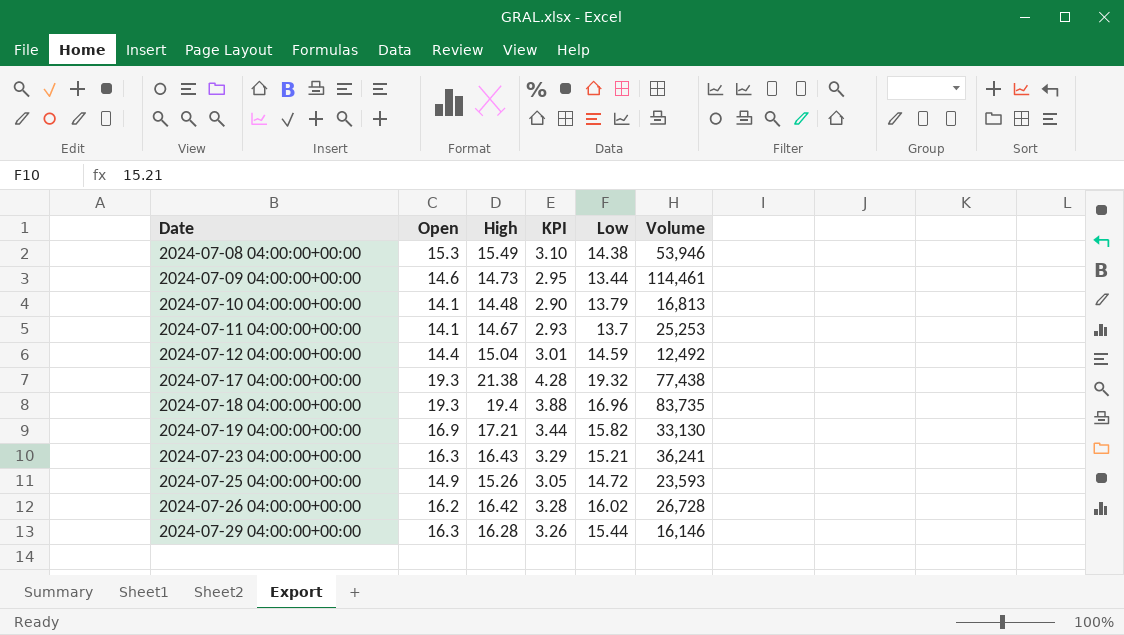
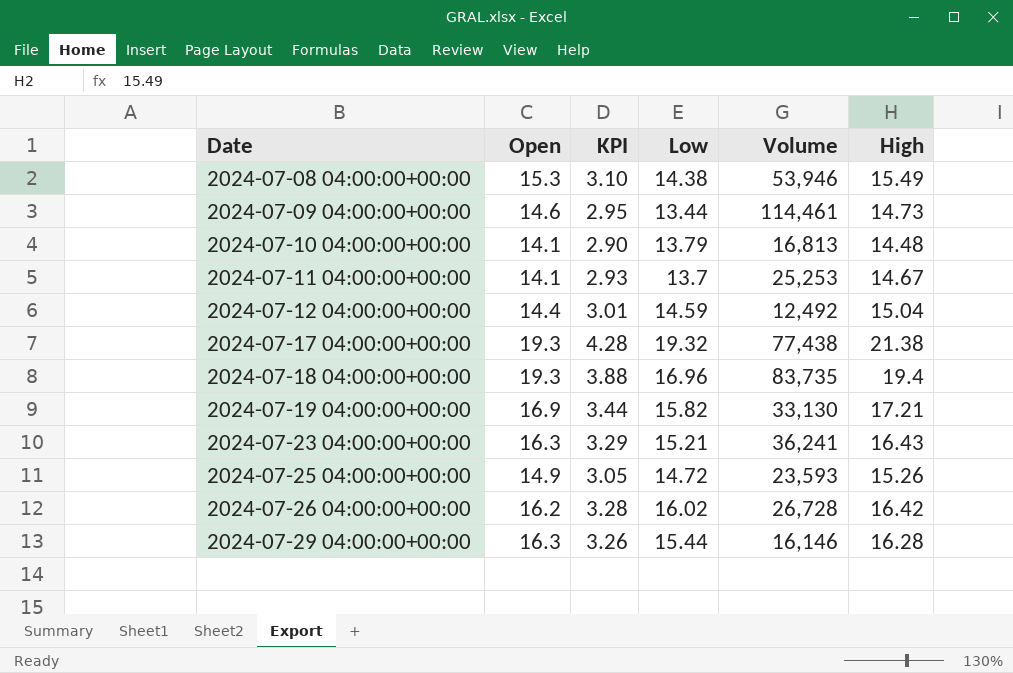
column High | position: 3 -> 6

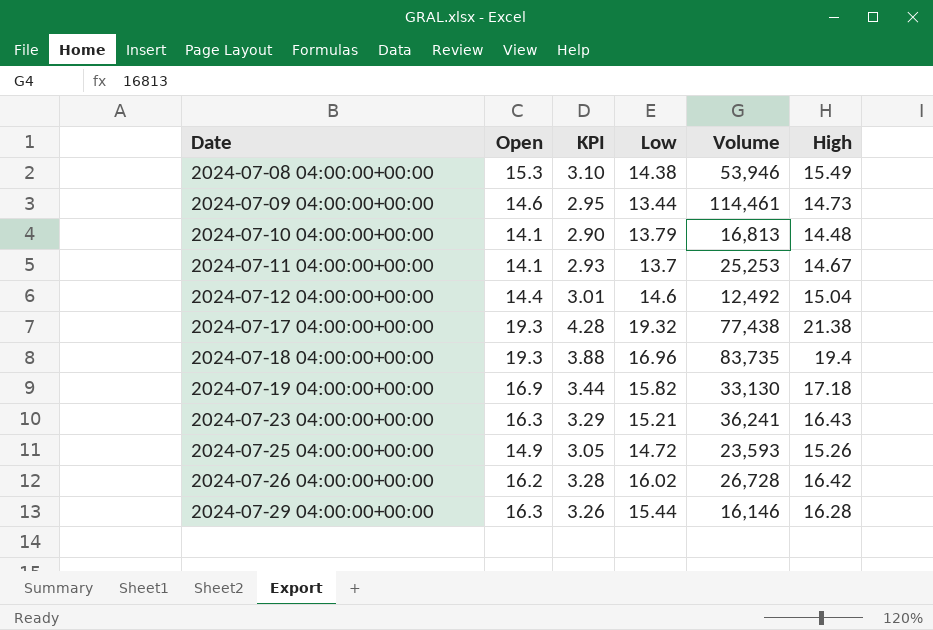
2024-07-12 04:00:00+00:00 | Low: 14.59 -> 14.6
2024-07-19 04:00:00+00:00 | High: 17.21 -> 17.18

